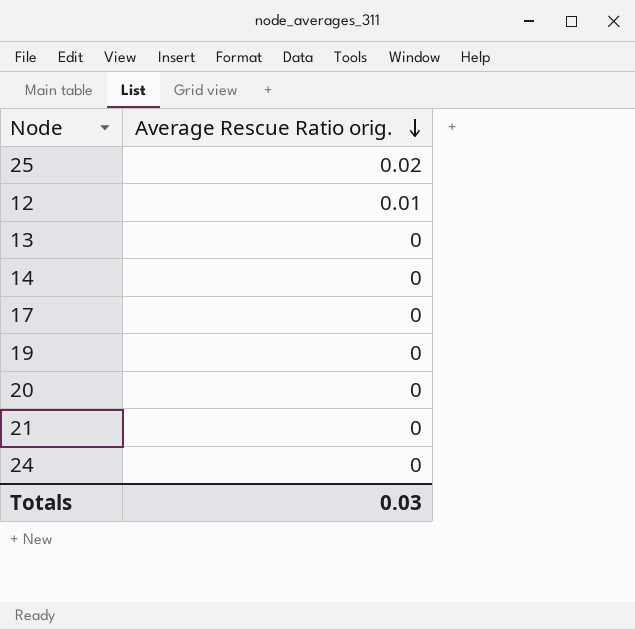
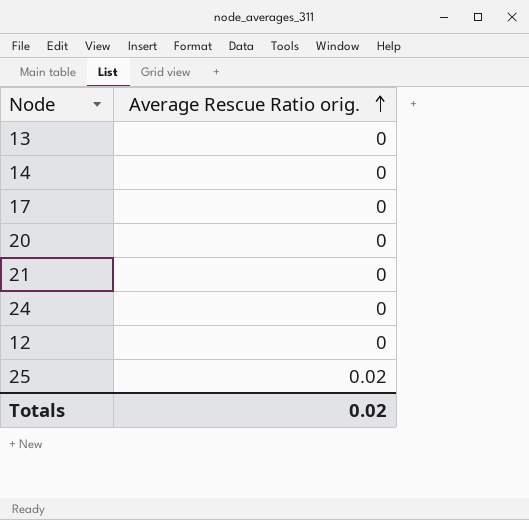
row order: Average Rescue Ratio orig. descending -> Average Rescue Ratio orig. ascending
row 19: 0 -> none
12 | Average Rescue Ratio orig.: 0.01 -> 0
Totals | Average Rescue Ratio orig.: 0.03 -> 0.02

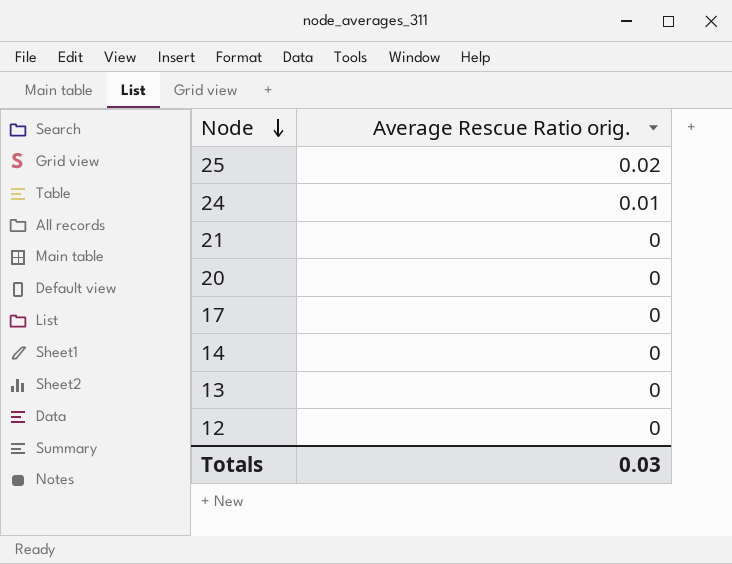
row order: Average Rescue Ratio orig. ascending -> Node descending
24 | Average Rescue Ratio orig.: 0 -> 0.01
Totals | Average Rescue Ratio orig.: 0.02 -> 0.03

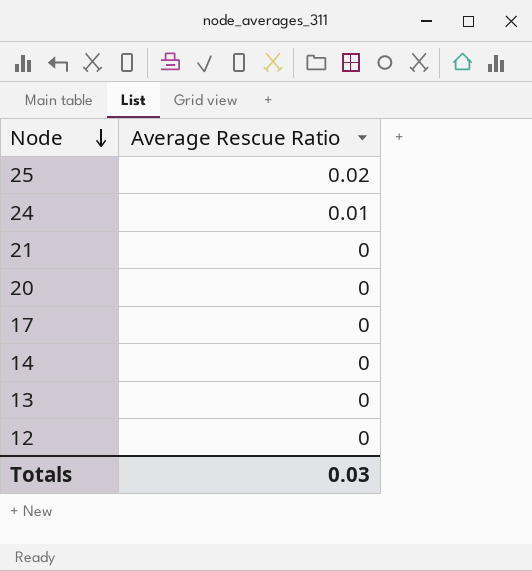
column name: Average Rescue Ratio orig. -> Average Rescue Ratio

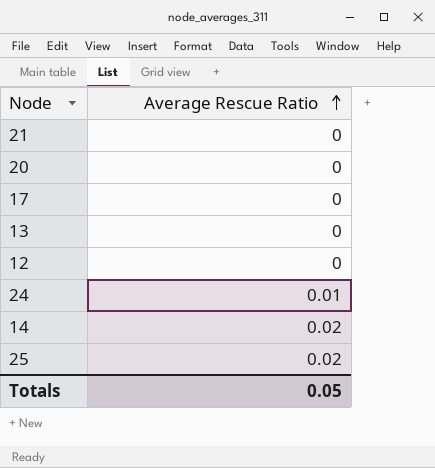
row order: Node descending -> Average Rescue Ratio ascending
14 | Average Rescue Ratio: 0 -> 0.02
Totals | Average Rescue Ratio: 0.03 -> 0.05

